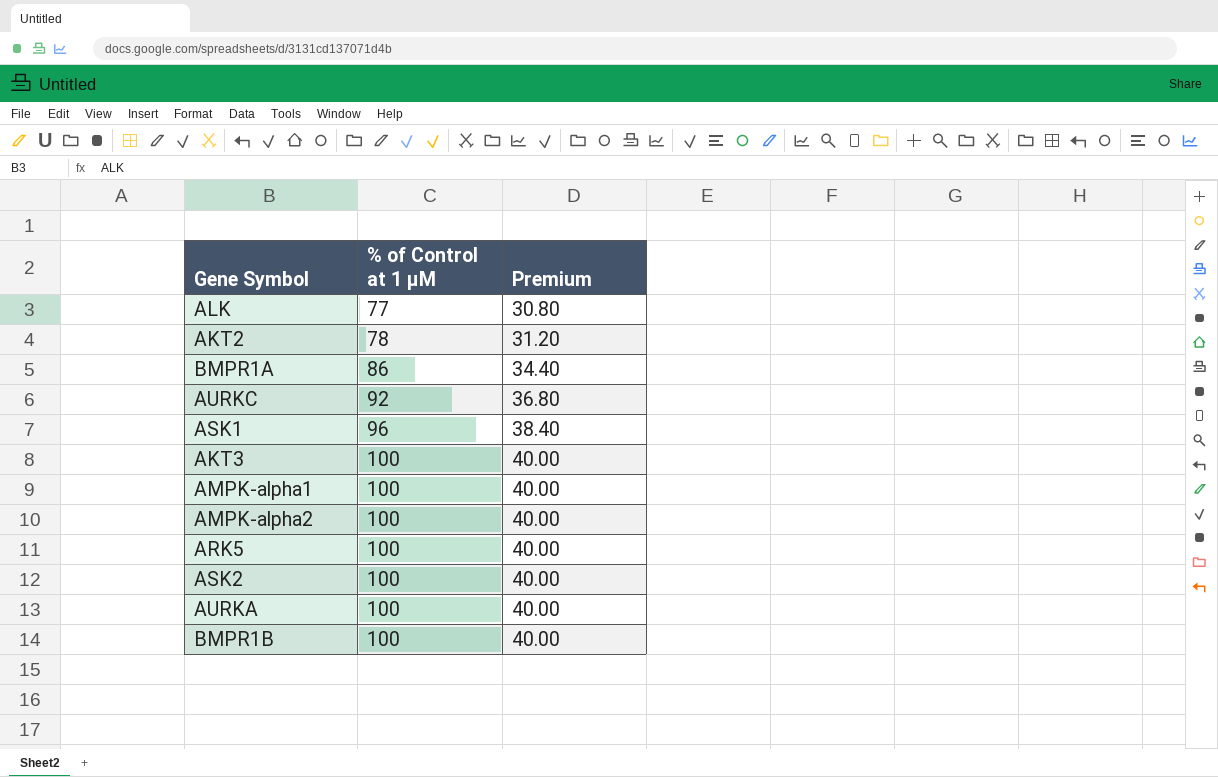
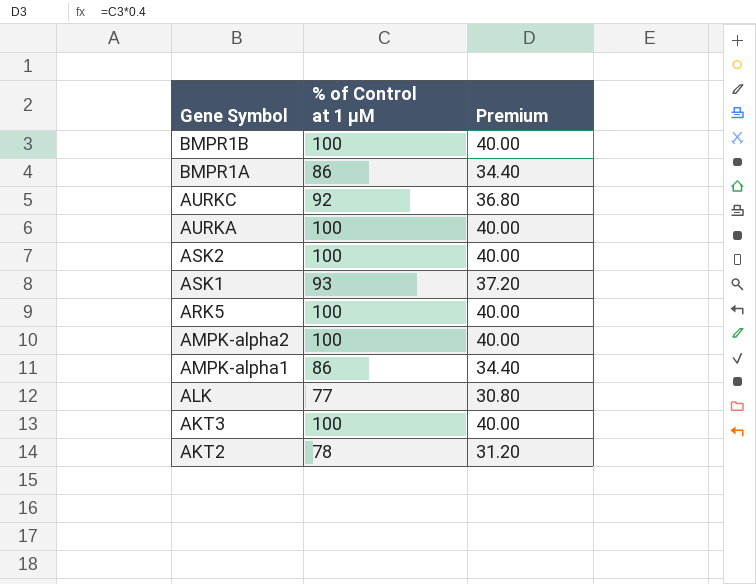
row order: % of Control at 1 µM ascending -> Gene Symbol descending
ASK1 | % of Control at 1 µM: 96 -> 93
ASK1 | Premium: 38.40 -> 37.20
AMPK-alpha1 | % of Control at 1 µM: 100 -> 86
AMPK-alpha1 | Premium: 40.00 -> 34.40

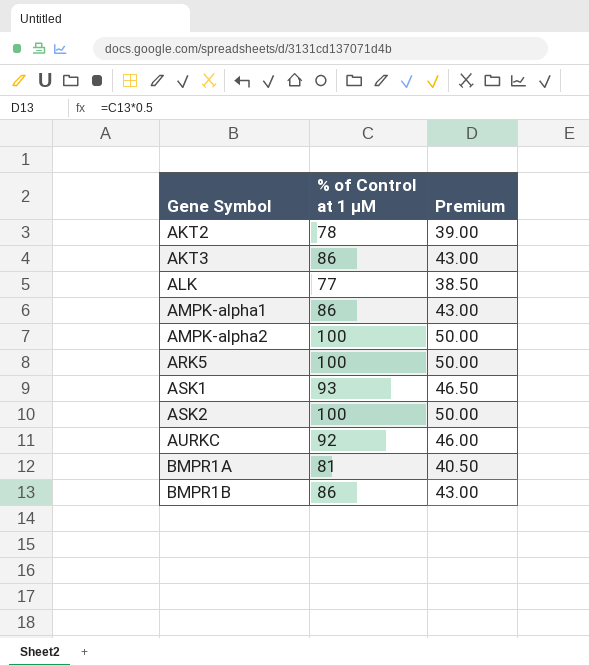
row order: Gene Symbol descending -> Gene Symbol ascending
column Premium | formula: [% of Control at 1 µM] * 0.4 -> [% of Control at 1 µM] * 0.5
row AURKA: 100 | 40.00 -> none
AKT3 | % of Control at 1 µM: 100 -> 86
BMPR1A | % of Control at 1 µM: 86 -> 81
BMPR1B | % of Control at 1 µM: 100 -> 86

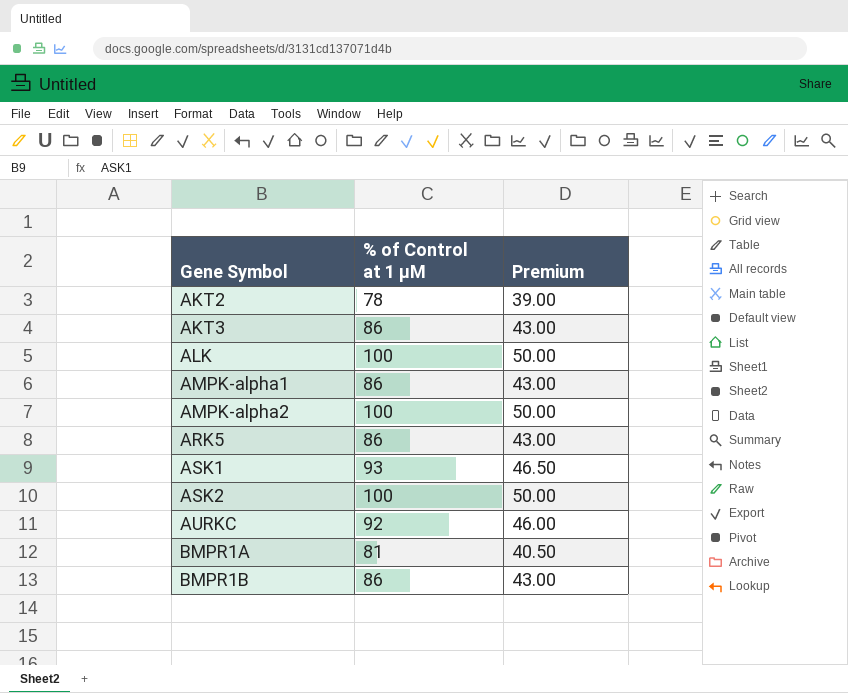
ALK | % of Control at 1 µM: 77 -> 100
ALK | Premium: 38.50 -> 50.00
ARK5 | % of Control at 1 µM: 100 -> 86
ARK5 | Premium: 50.00 -> 43.00

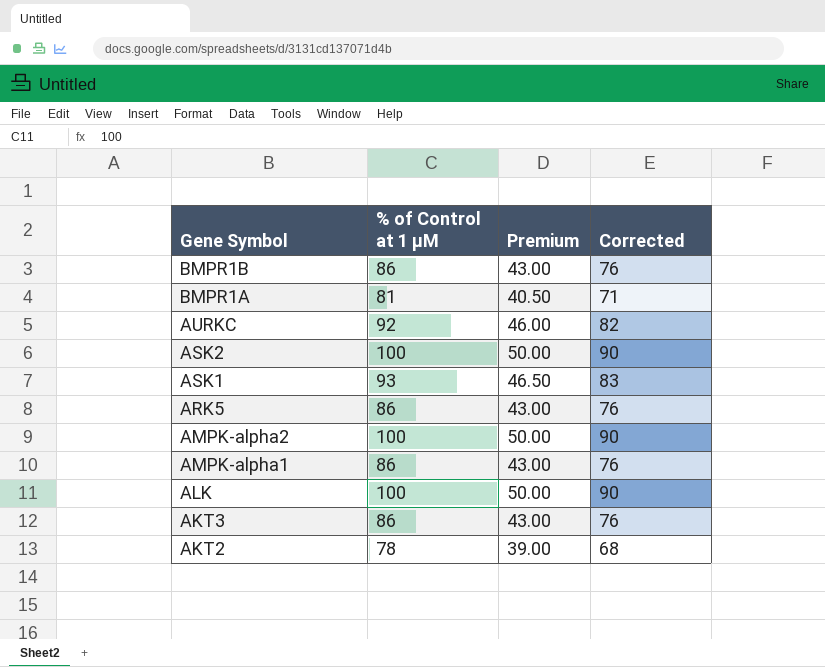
row order: Gene Symbol ascending -> Gene Symbol descending
column Corrected | formula: none -> [% of Control at 1 µM] - 10

